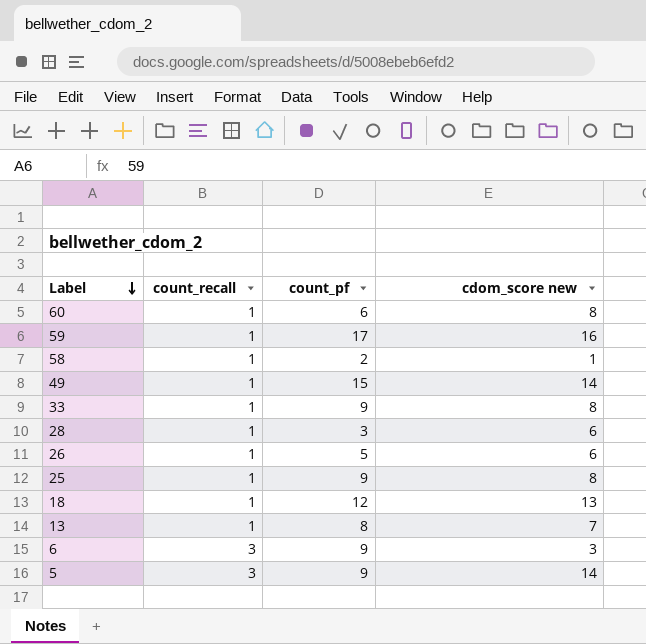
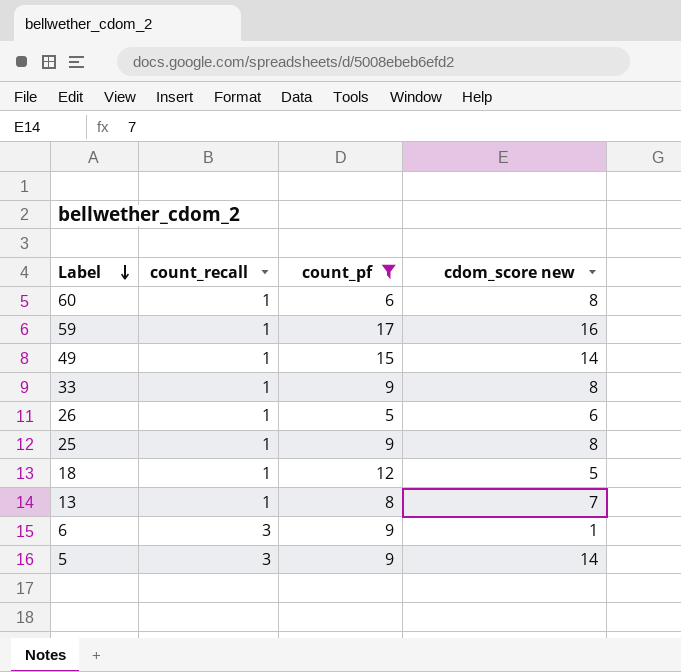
filter: none -> count_pf >= 5
18 | cdom_score new: 13 -> 5
6 | cdom_score new: 3 -> 1

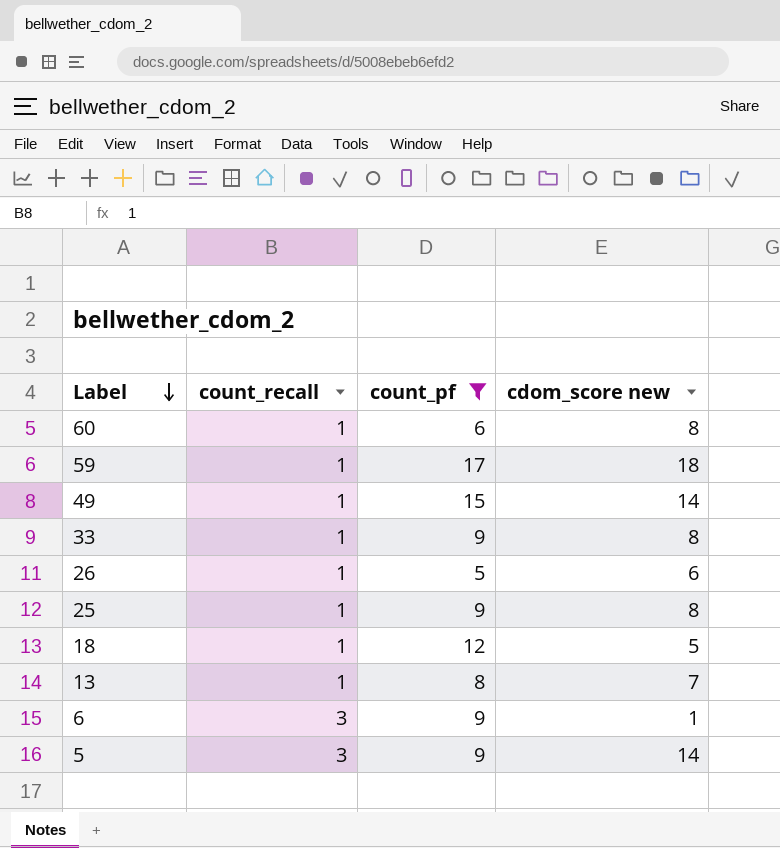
59 | cdom_score new: 16 -> 18

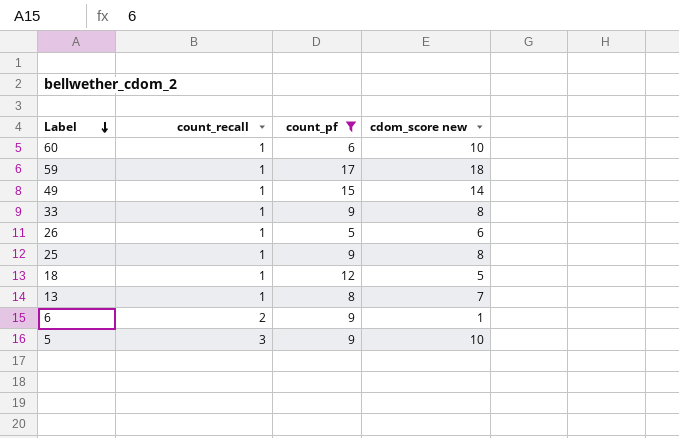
60 | cdom_score new: 8 -> 10
6 | count_recall: 3 -> 2
5 | cdom_score new: 14 -> 10

